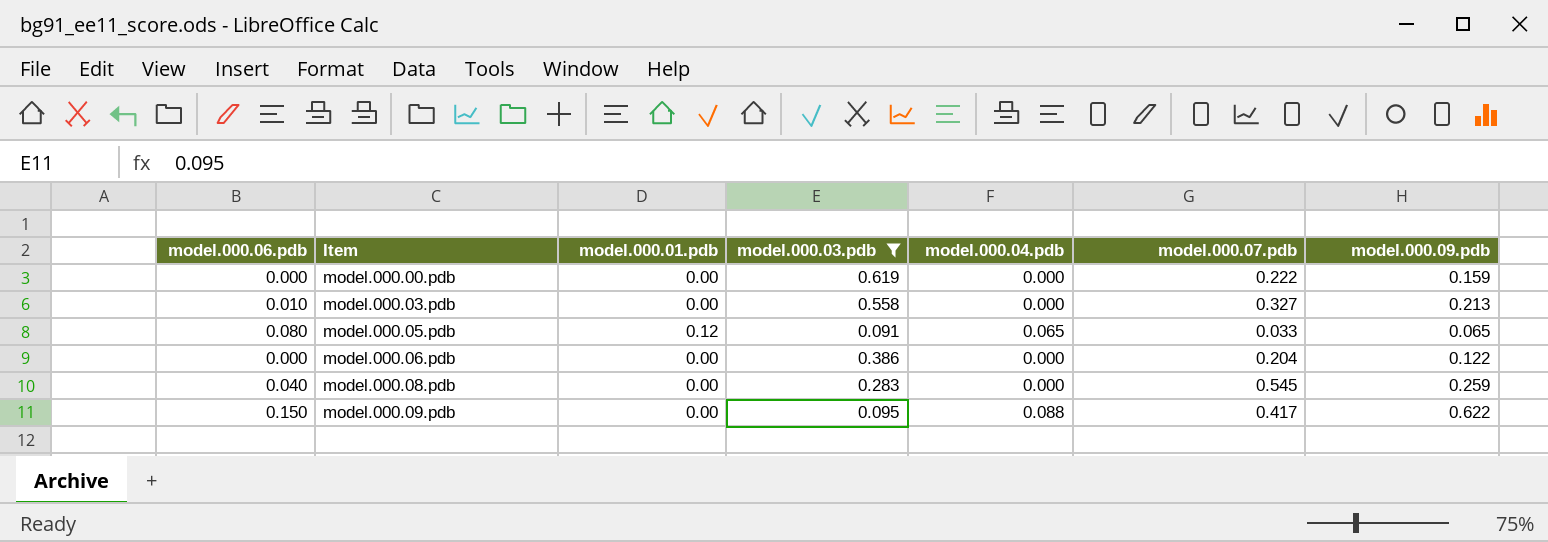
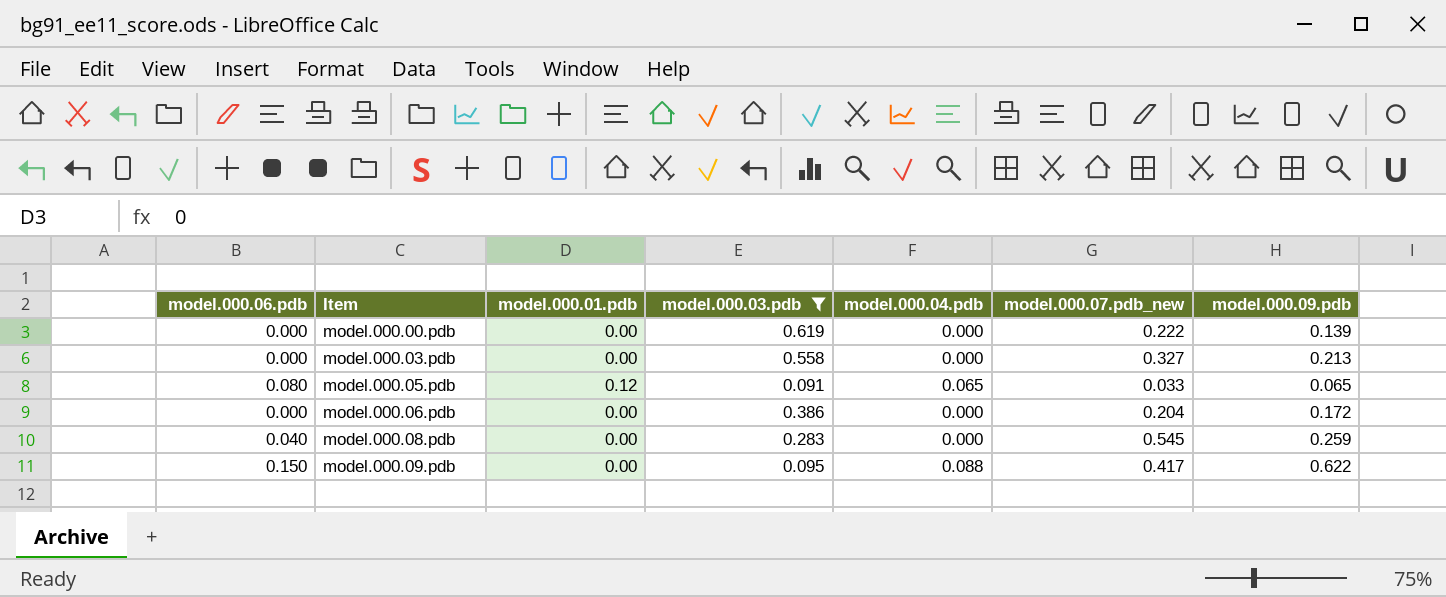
column name: model.000.07.pdb -> model.000.07.pdb_new
model.000.00.pdb | model.000.09.pdb: 0.159 -> 0.139
model.000.03.pdb | model.000.06.pdb: 0.010 -> 0.000
model.000.06.pdb | model.000.09.pdb: 0.122 -> 0.172

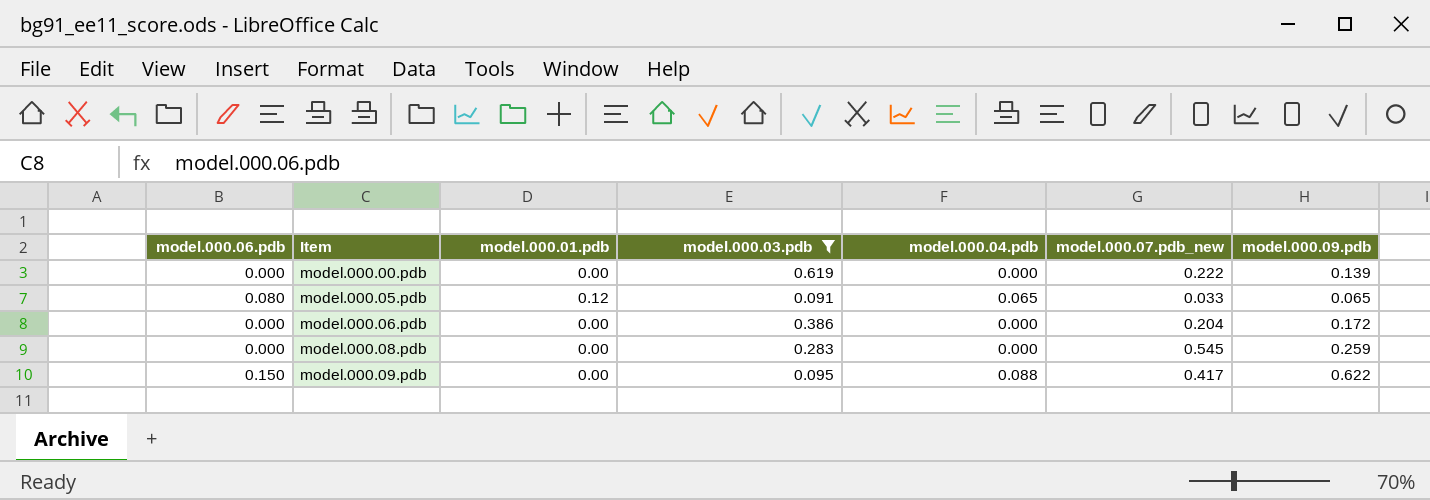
row model.000.03.pdb: 0.000 | 0.00 | 0.558 | 0.000 | 0.327 | 0.213 -> none
model.000.08.pdb | model.000.06.pdb: 0.040 -> 0.000

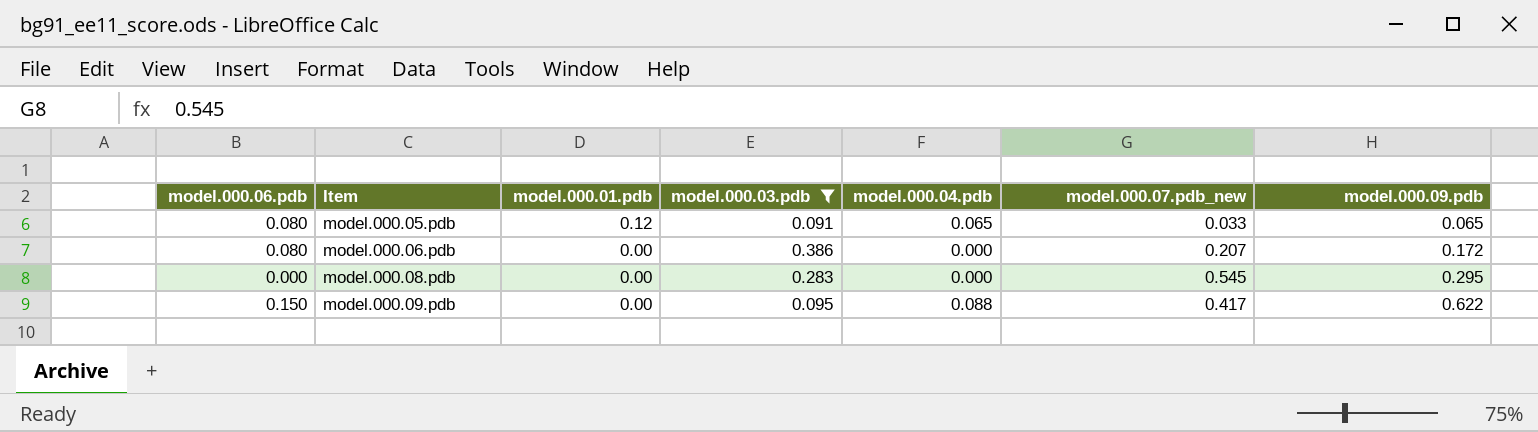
row model.000.00.pdb: 0.000 | 0.00 | 0.619 | 0.000 | 0.222 | 0.139 -> none
model.000.06.pdb | model.000.06.pdb: 0.000 -> 0.080
model.000.06.pdb | model.000.07.pdb_new: 0.204 -> 0.207
model.000.08.pdb | model.000.09.pdb: 0.259 -> 0.295

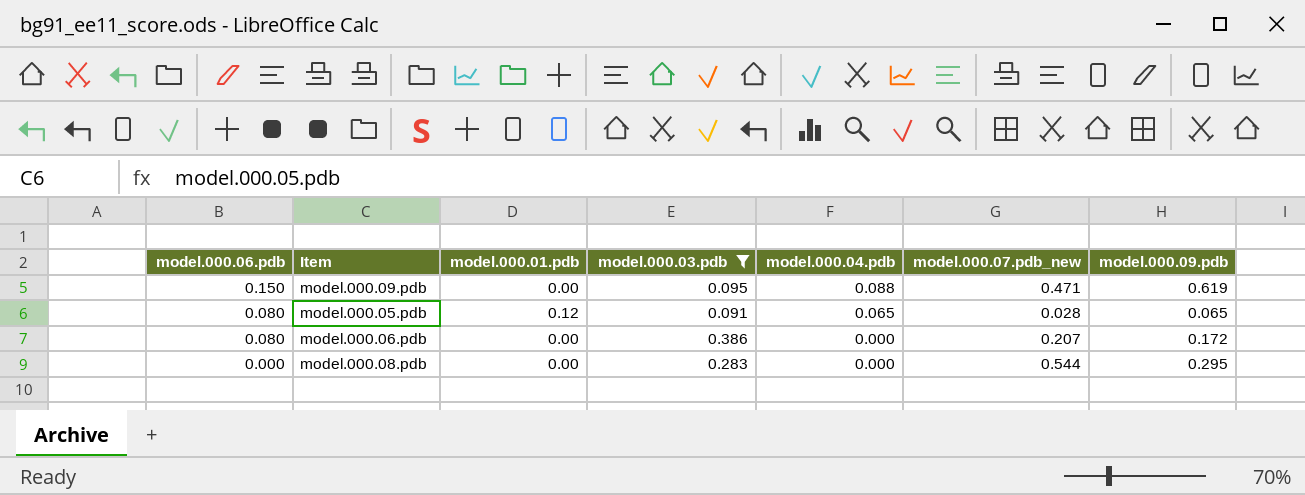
row order: Item ascending -> model.000.06.pdb descending
model.000.09.pdb | model.000.07.pdb_new: 0.417 -> 0.471
model.000.09.pdb | model.000.09.pdb: 0.622 -> 0.619
model.000.05.pdb | model.000.07.pdb_new: 0.033 -> 0.028
model.000.08.pdb | model.000.07.pdb_new: 0.545 -> 0.544

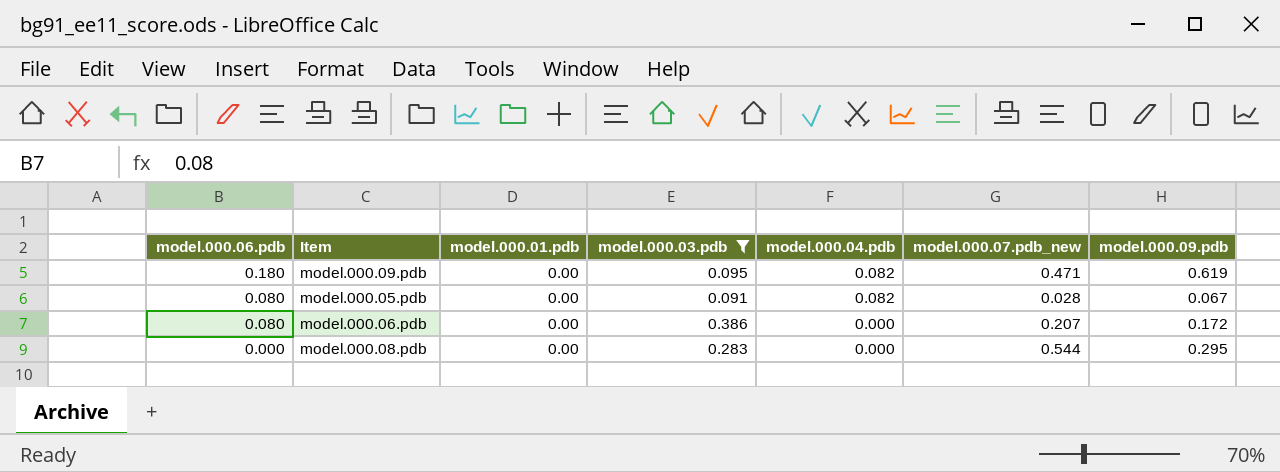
model.000.09.pdb | model.000.06.pdb: 0.150 -> 0.180
model.000.09.pdb | model.000.04.pdb: 0.088 -> 0.082
model.000.05.pdb | model.000.01.pdb: 0.12 -> 0.00
model.000.05.pdb | model.000.04.pdb: 0.065 -> 0.082
model.000.05.pdb | model.000.09.pdb: 0.065 -> 0.067

